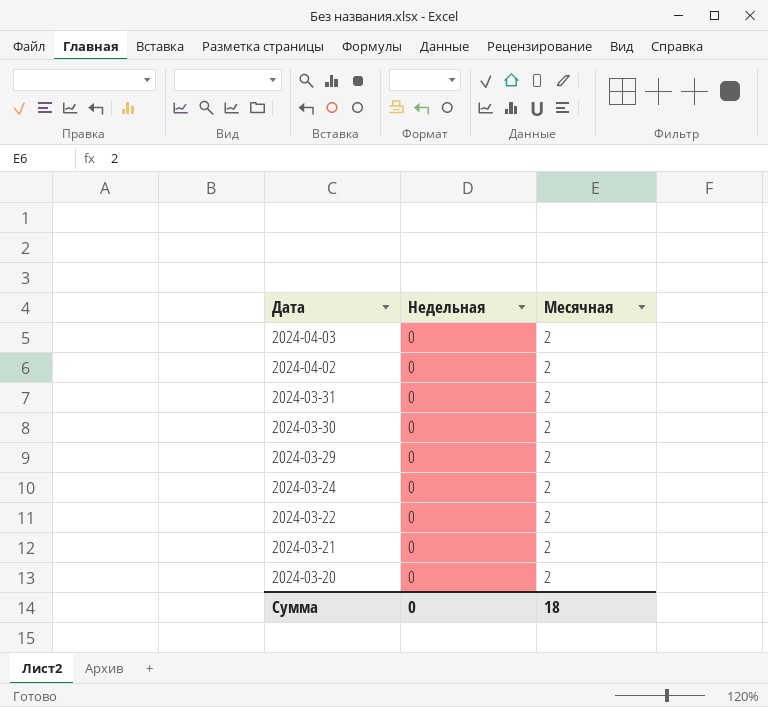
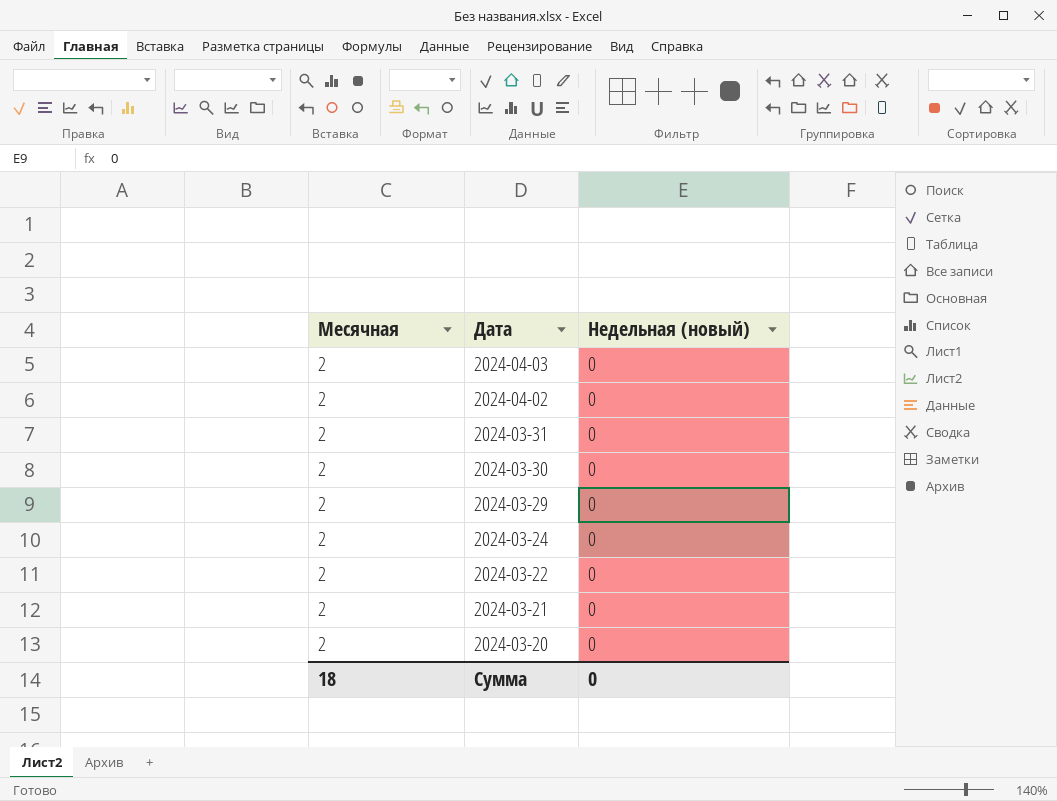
column Месячная | position: 3 -> 1
column name: Недельная -> Недельная (новый)

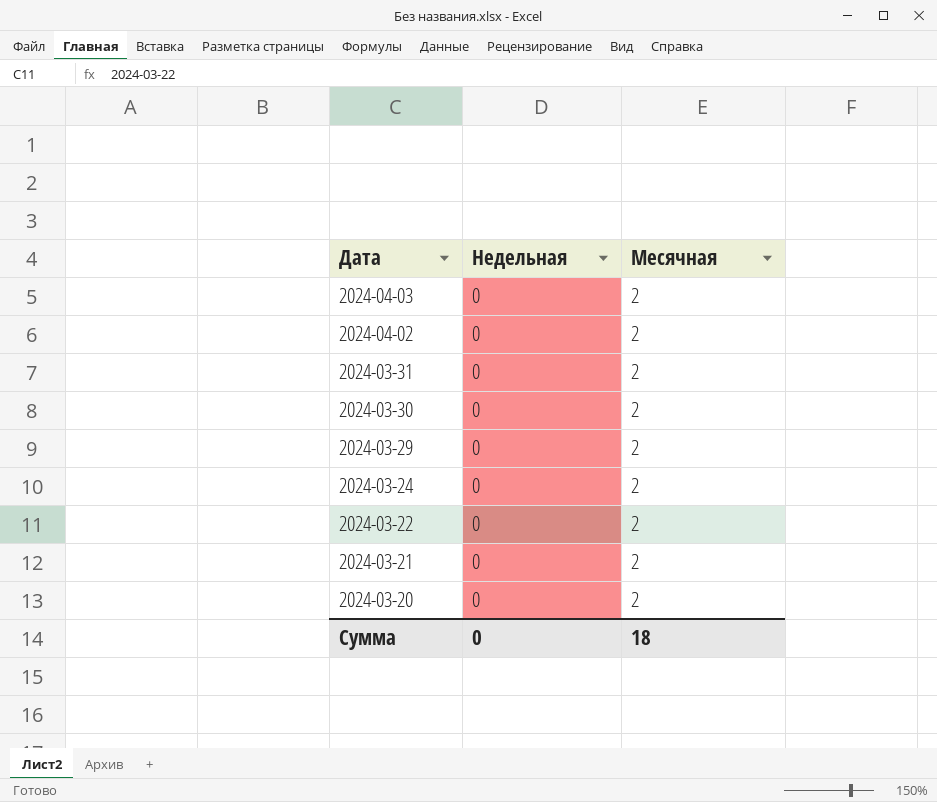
column name: Недельная (новый) -> Недельная
column Месячная | position: 1 -> 3

